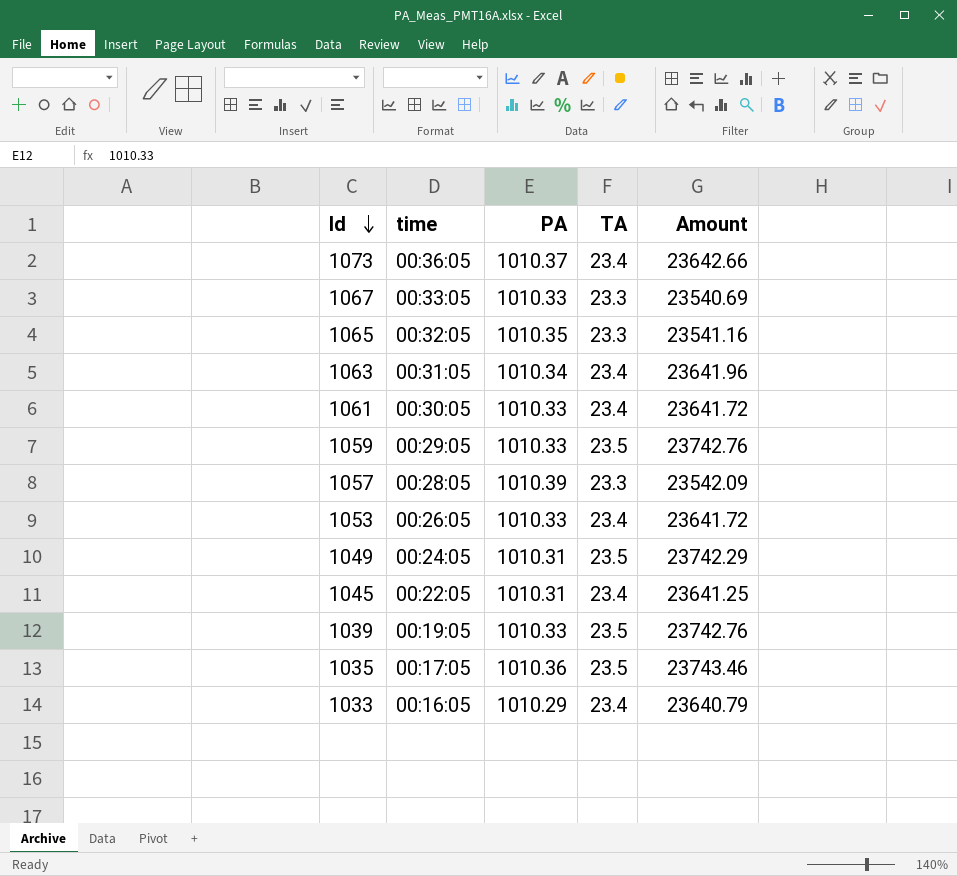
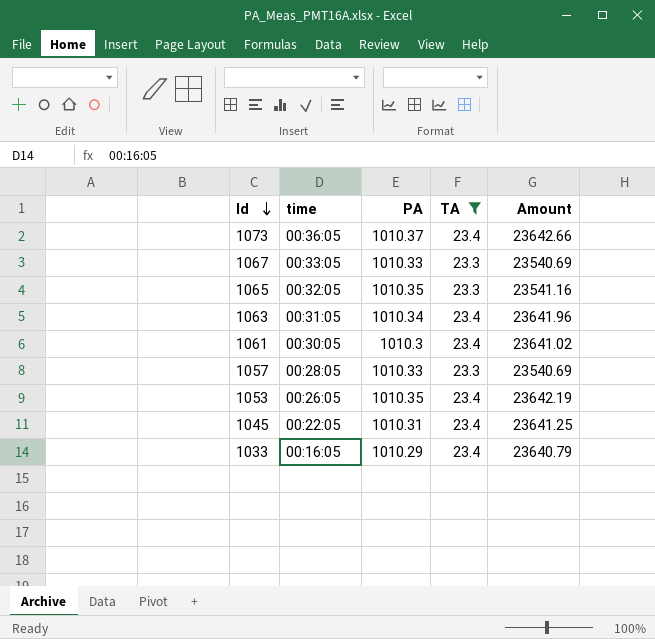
filter: none -> TA != 23.5
1061 | PA: 1010.33 -> 1010.3
1061 | Amount: 23641.72 -> 23641.02
1057 | PA: 1010.39 -> 1010.33
1057 | Amount: 23542.09 -> 23540.69
1053 | PA: 1010.33 -> 1010.35
1053 | Amount: 23641.72 -> 23642.19

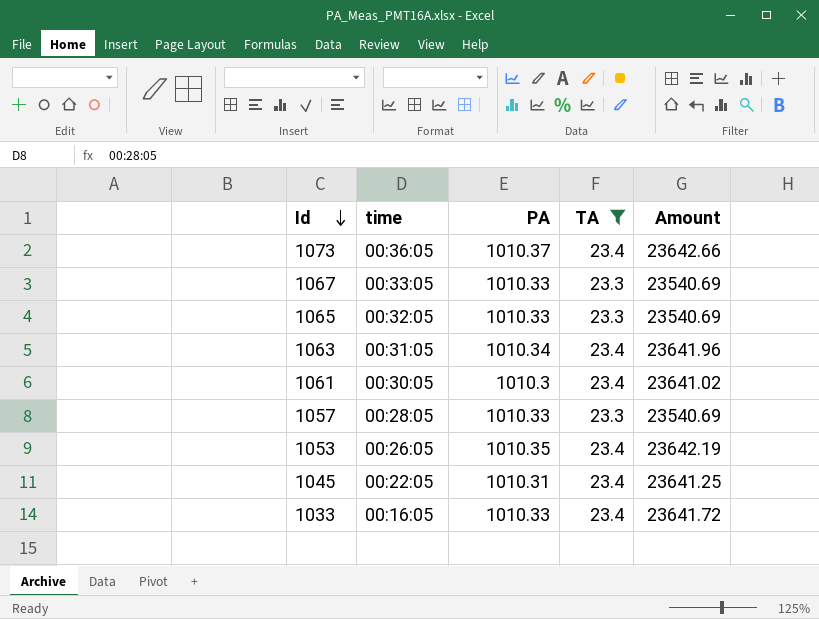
1065 | PA: 1010.35 -> 1010.33
1065 | Amount: 23541.16 -> 23540.69
1033 | PA: 1010.29 -> 1010.33
1033 | Amount: 23640.79 -> 23641.72

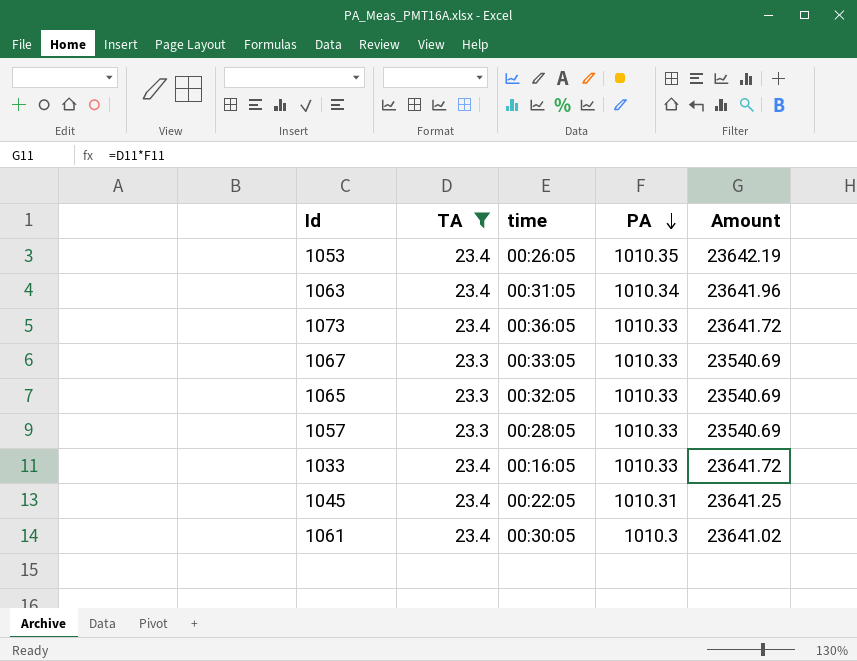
row order: Id descending -> PA descending
column TA | position: 4 -> 2
1073 | PA: 1010.37 -> 1010.33
1073 | Amount: 23642.66 -> 23641.72

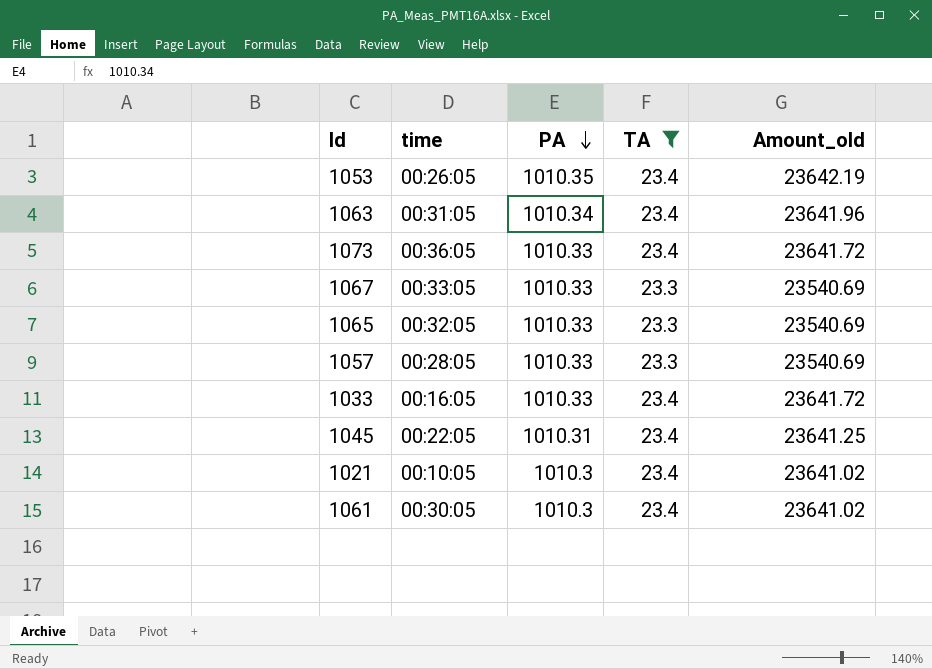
column TA | position: 2 -> 4
column name: Amount -> Amount_old
row 1021: none -> 00:10:05 | 1010.3 | 23.4 | 23641.02

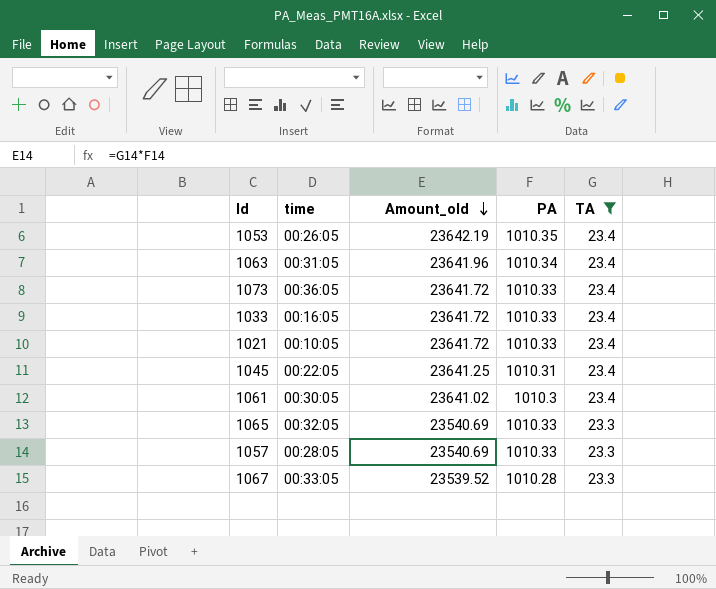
row order: PA descending -> Amount_old descending
column Amount_old | position: 5 -> 3
1021 | Amount_old: 23641.02 -> 23641.72
1021 | PA: 1010.3 -> 1010.33
1067 | Amount_old: 23540.69 -> 23539.52
1067 | PA: 1010.33 -> 1010.28

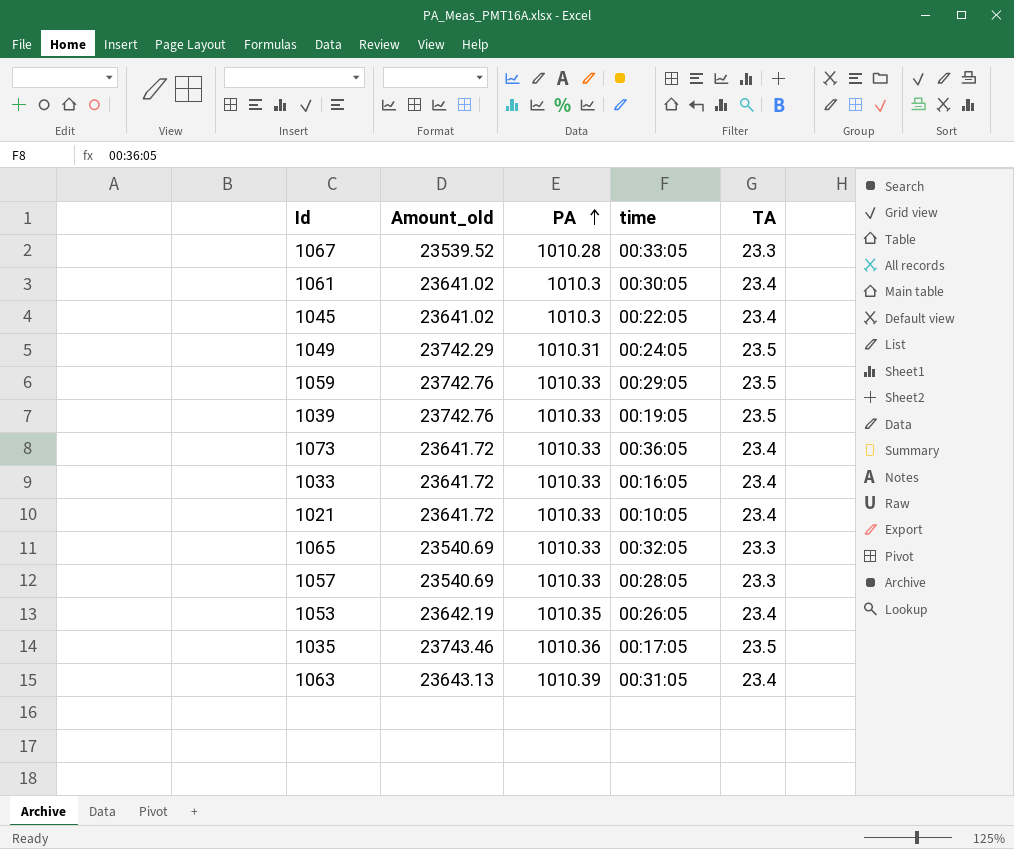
filter: TA != 23.5 -> none
row order: Amount_old descending -> PA ascending
column time | position: 2 -> 4
1045 | Amount_old: 23641.25 -> 23641.02
1045 | PA: 1010.31 -> 1010.3
1063 | Amount_old: 23641.96 -> 23643.13
1063 | PA: 1010.34 -> 1010.39

